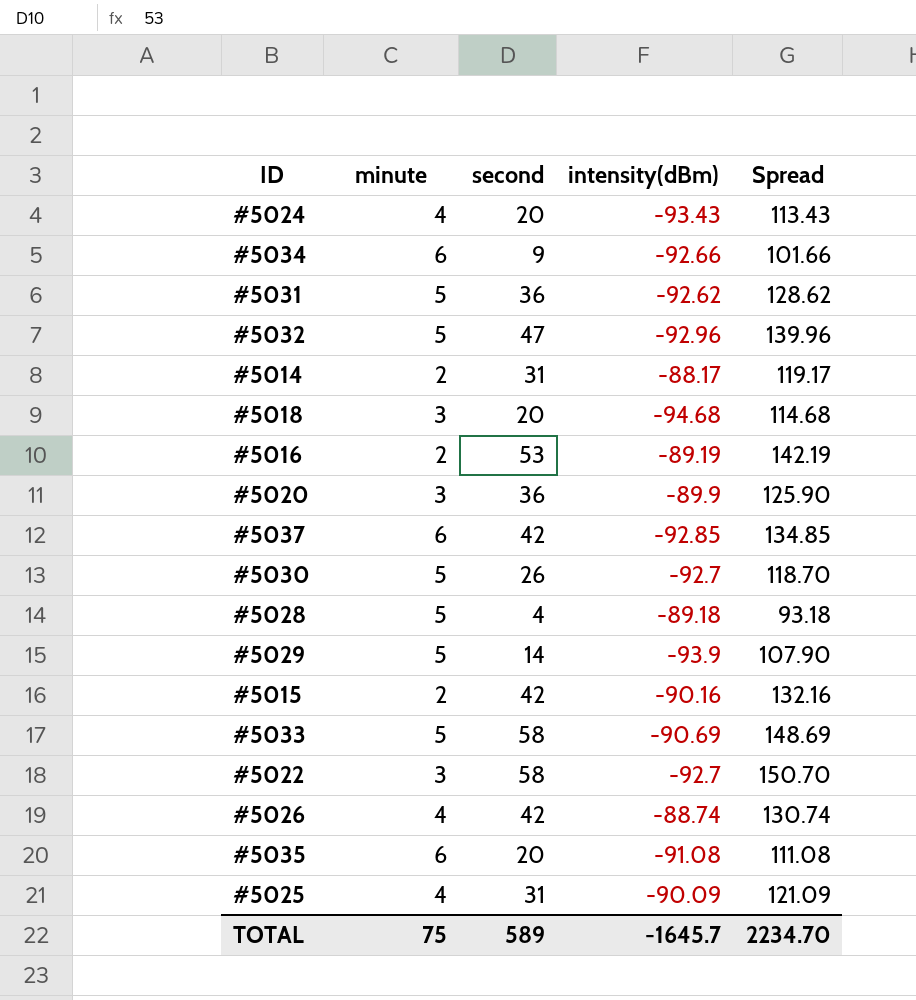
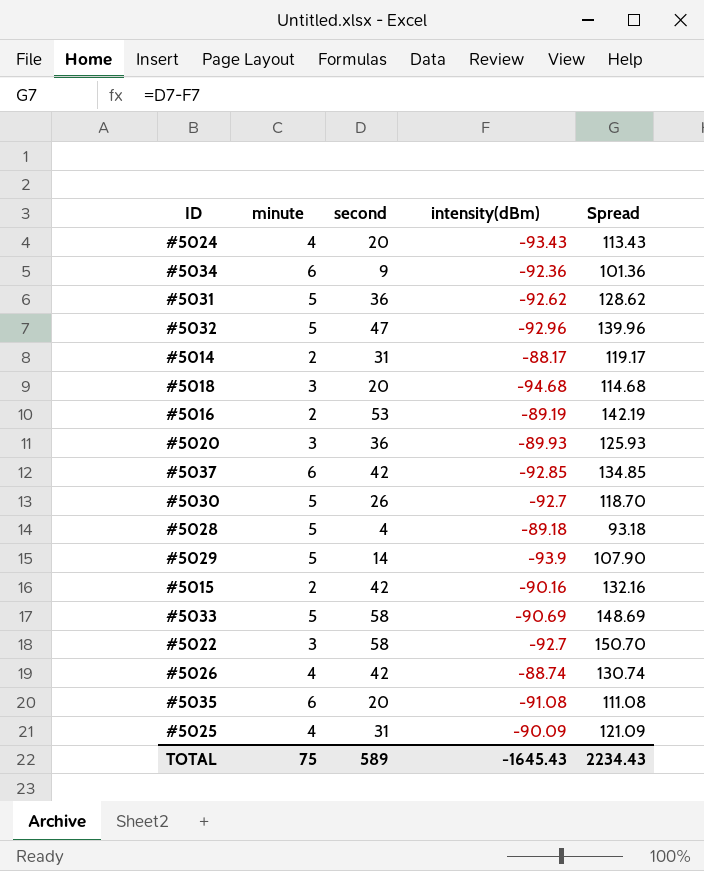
#5034 | intensity(dBm): -92.66 -> -92.36
#5034 | Spread: 101.66 -> 101.36
#5020 | intensity(dBm): -89.9 -> -89.93
#5020 | Spread: 125.90 -> 125.93
TOTAL | intensity(dBm): -1645.7 -> -1645.43
TOTAL | Spread: 2234.70 -> 2234.43

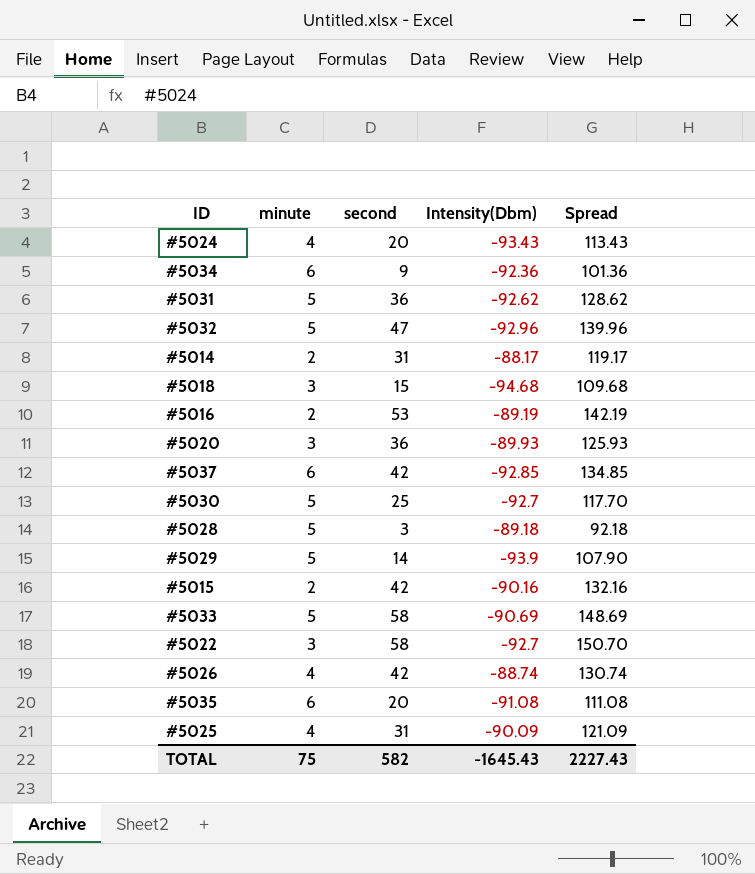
column name: intensity(dBm) -> Intensity(Dbm)
#5018 | second: 20 -> 15
#5018 | Spread: 114.68 -> 109.68
#5030 | second: 26 -> 25
#5030 | Spread: 118.70 -> 117.70
#5028 | second: 4 -> 3
#5028 | Spread: 93.18 -> 92.18
TOTAL | second: 589 -> 582
TOTAL | Spread: 2234.43 -> 2227.43

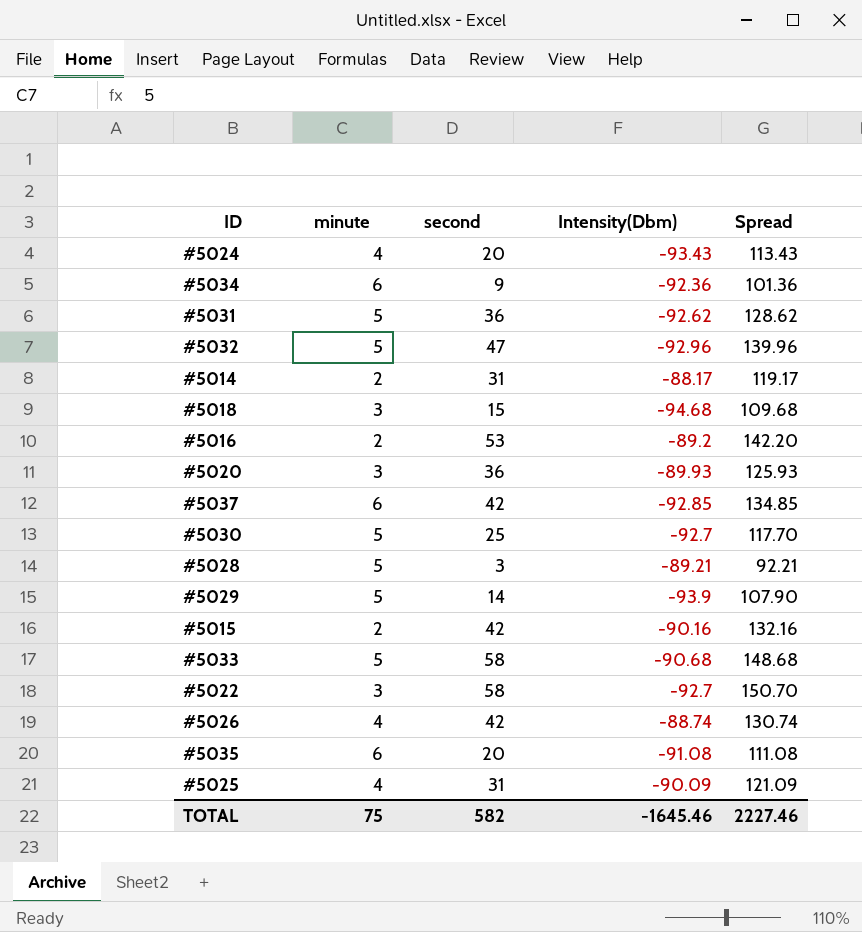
#5016 | Intensity(Dbm): -89.19 -> -89.2
#5016 | Spread: 142.19 -> 142.20
#5028 | Intensity(Dbm): -89.18 -> -89.21
#5028 | Spread: 92.18 -> 92.21
#5033 | Intensity(Dbm): -90.69 -> -90.68
#5033 | Spread: 148.69 -> 148.68
TOTAL | Intensity(Dbm): -1645.43 -> -1645.46
TOTAL | Spread: 2227.43 -> 2227.46

